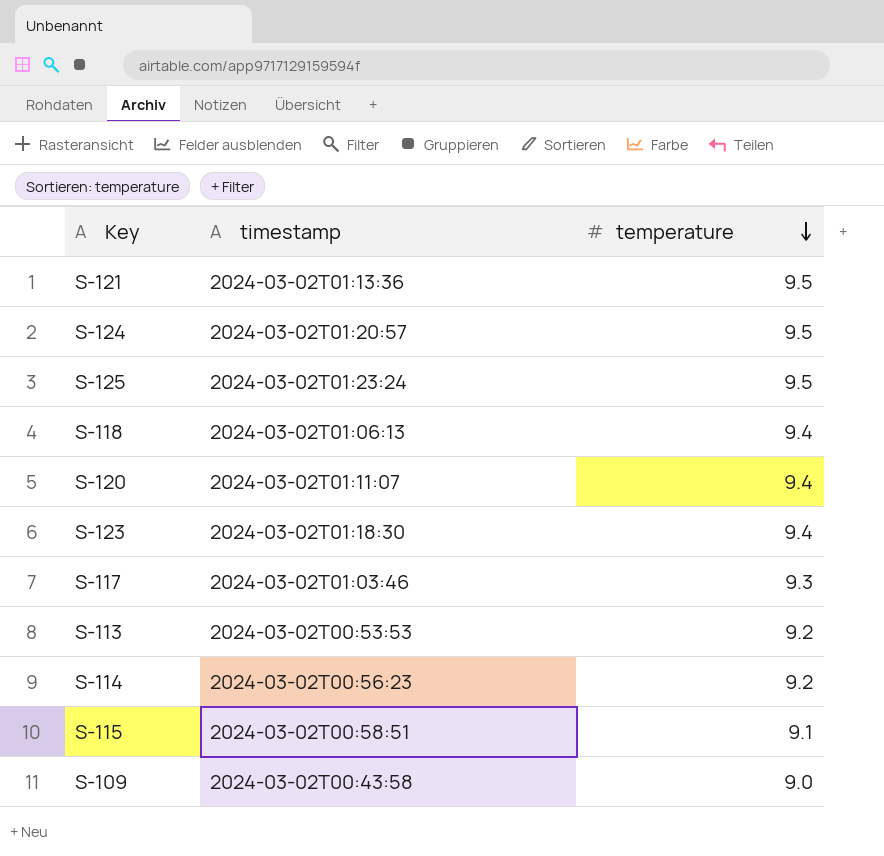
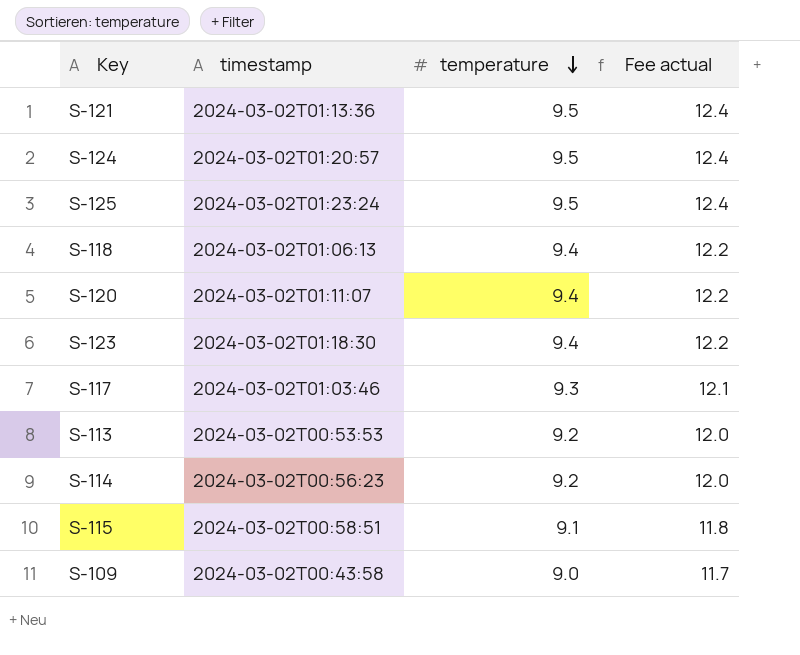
column Fee actual | formula: none -> [temperature] * 1.3

